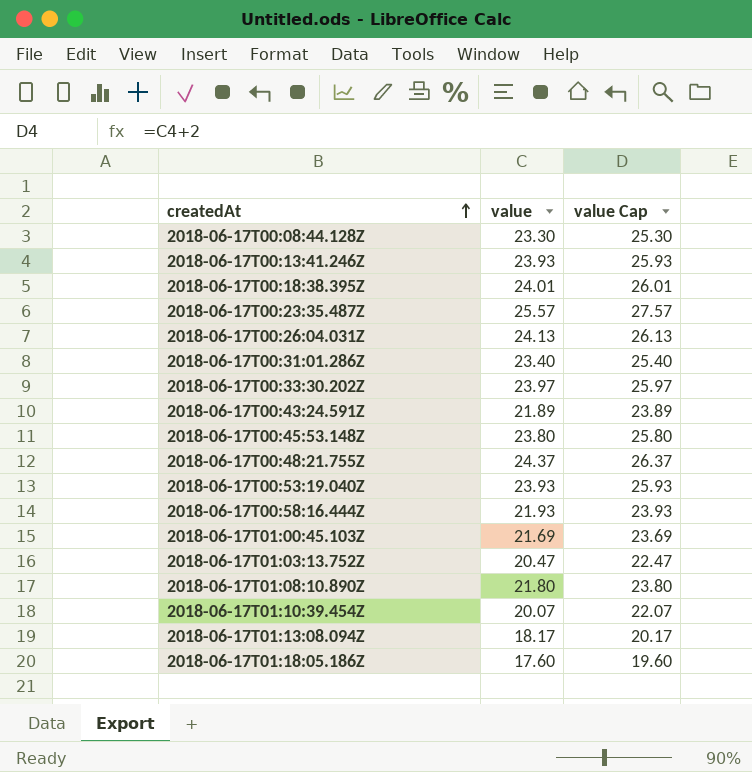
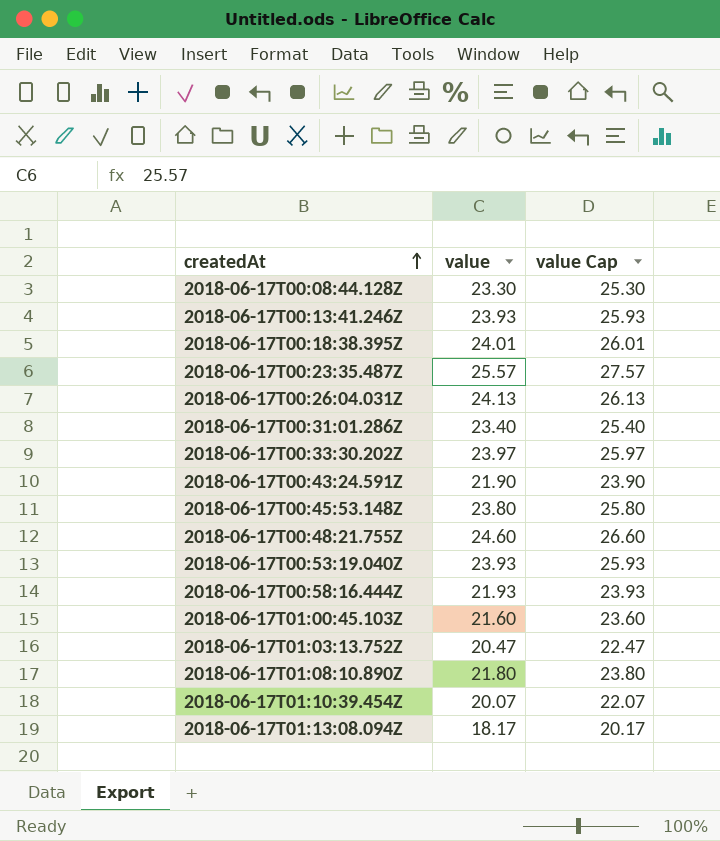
row 2018-06-17T01:18:05.186Z: 17.60 | 19.60 -> none
2018-06-17T00:43:24.591Z | value: 21.89 -> 21.90
2018-06-17T00:43:24.591Z | value Cap: 23.89 -> 23.90
2018-06-17T00:48:21.755Z | value: 24.37 -> 24.60
2018-06-17T00:48:21.755Z | value Cap: 26.37 -> 26.60
2018-06-17T01:00:45.103Z | value: 21.69 -> 21.60
2018-06-17T01:00:45.103Z | value Cap: 23.69 -> 23.60

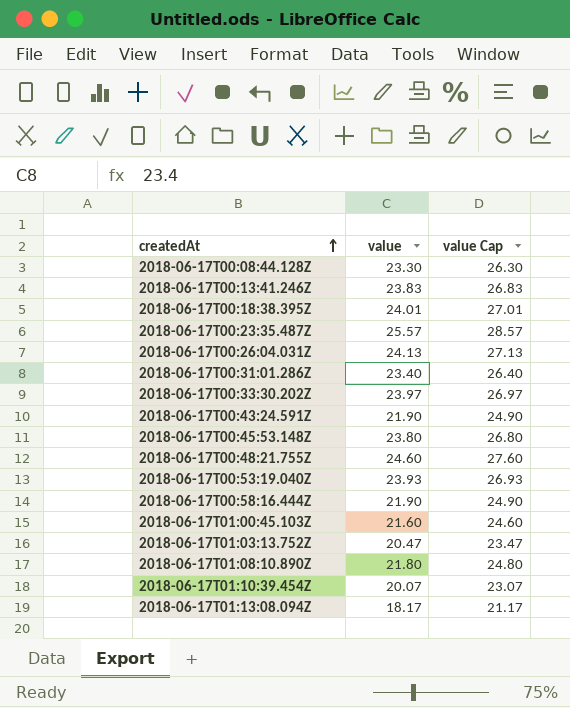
column value Cap | formula: [value] + 2 -> [value] + 3
2018-06-17T00:13:41.246Z | value: 23.93 -> 23.83
2018-06-17T00:58:16.444Z | value: 21.93 -> 21.90

